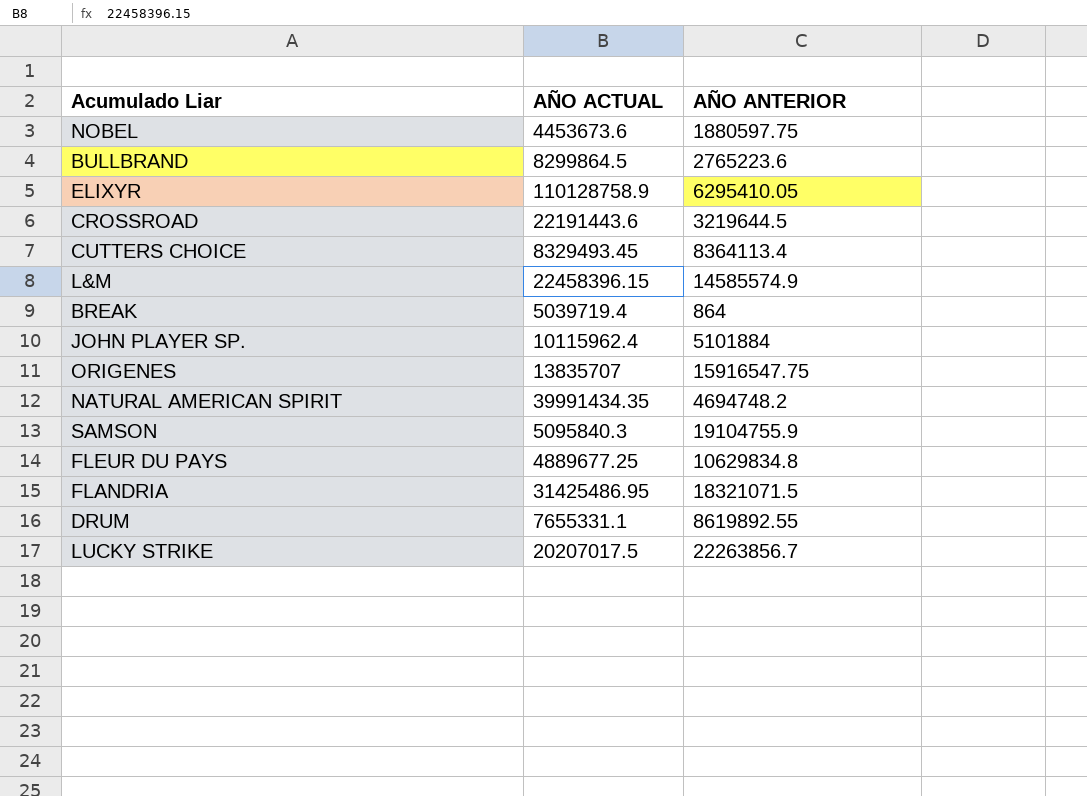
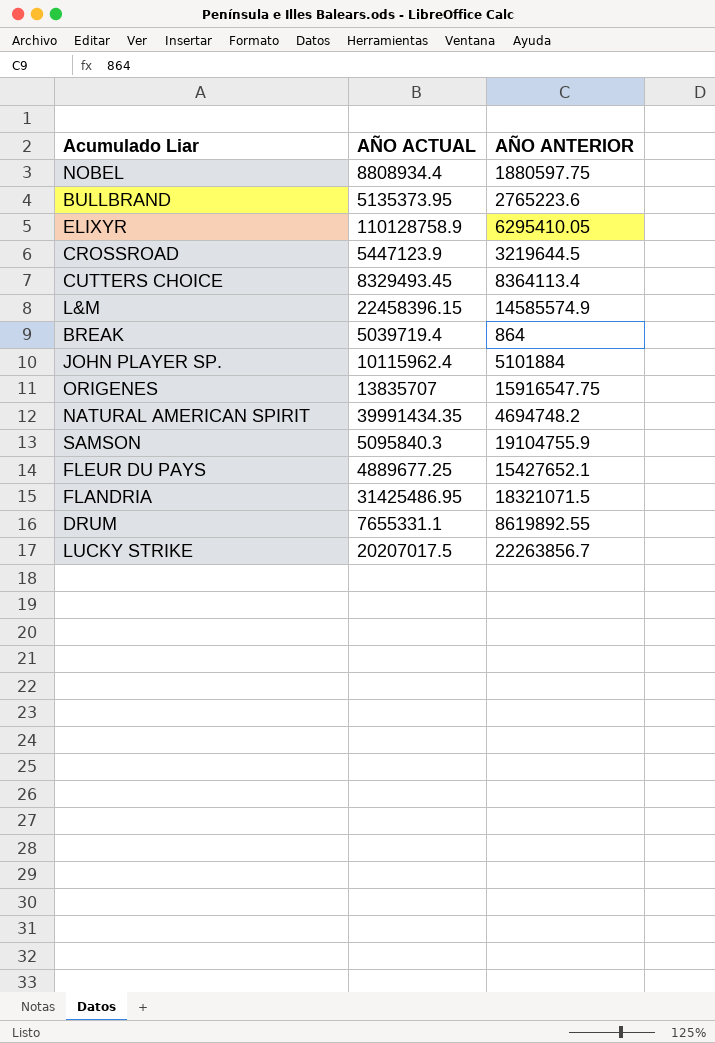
NOBEL | AÑO ACTUAL: 4453673.6 -> 8808934.4
BULLBRAND | AÑO ACTUAL: 8299864.5 -> 5135373.95
CROSSROAD | AÑO ACTUAL: 22191443.6 -> 5447123.9
FLEUR DU PAYS | AÑO ANTERIOR: 10629834.8 -> 15427652.1

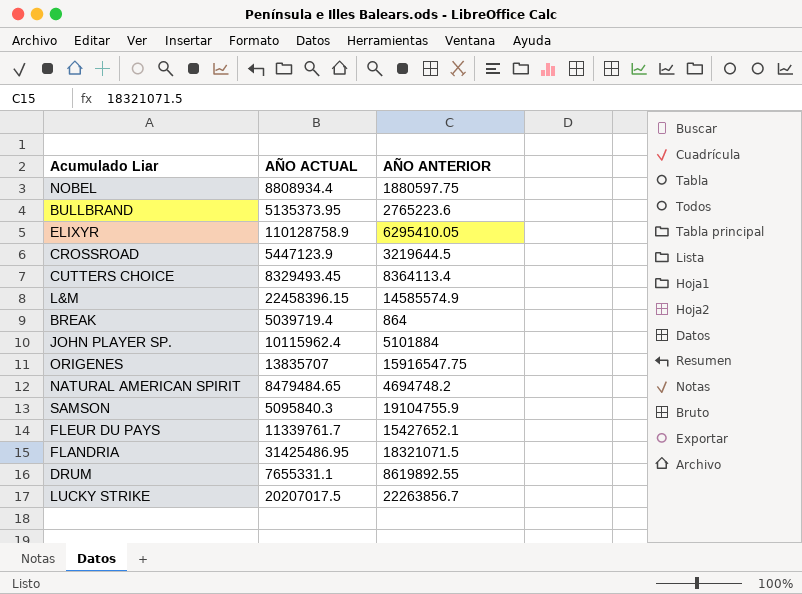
NATURAL AMERICAN SPIRIT | AÑO ACTUAL: 39991434.35 -> 8479484.65
FLEUR DU PAYS | AÑO ACTUAL: 4889677.25 -> 11339761.7

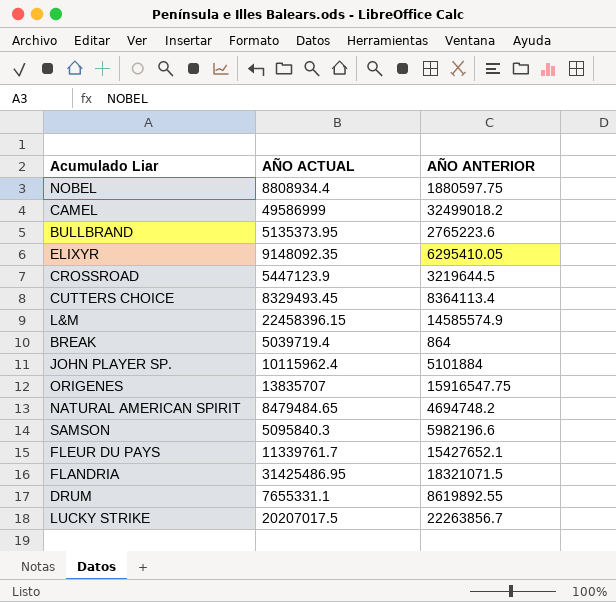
row CAMEL: none -> 49586999 | 32499018.2
ELIXYR | AÑO ACTUAL: 110128758.9 -> 9148092.35
SAMSON | AÑO ANTERIOR: 19104755.9 -> 5982196.6

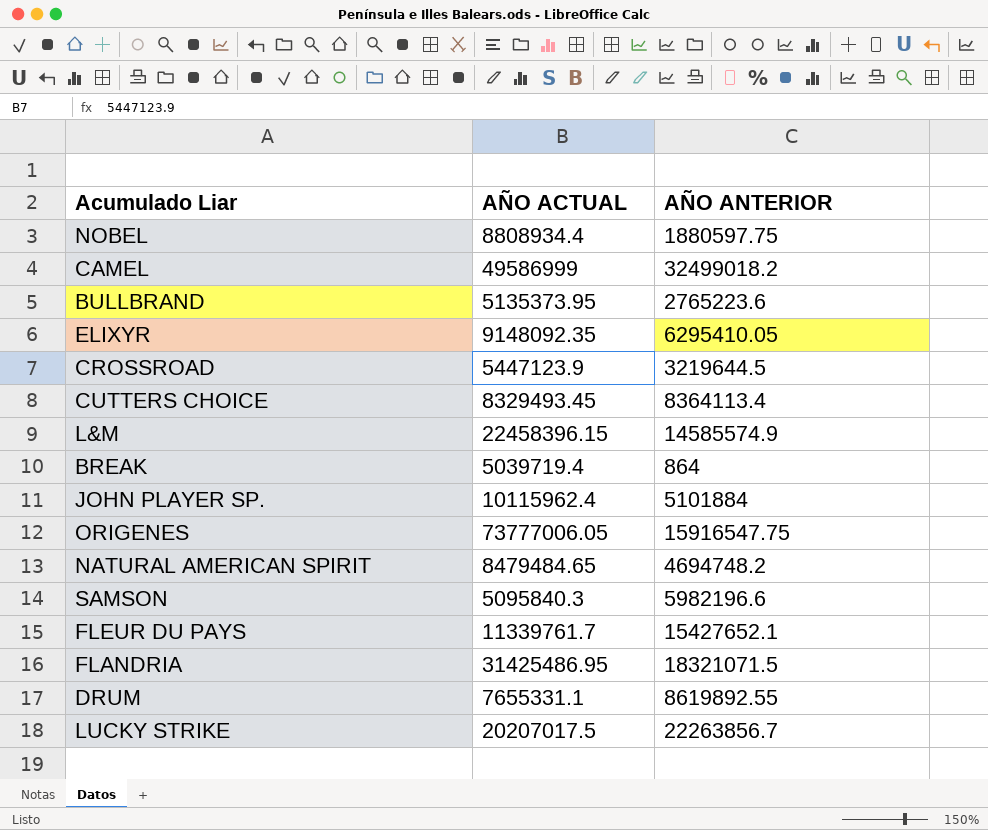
ORIGENES | AÑO ACTUAL: 13835707 -> 73777006.05

